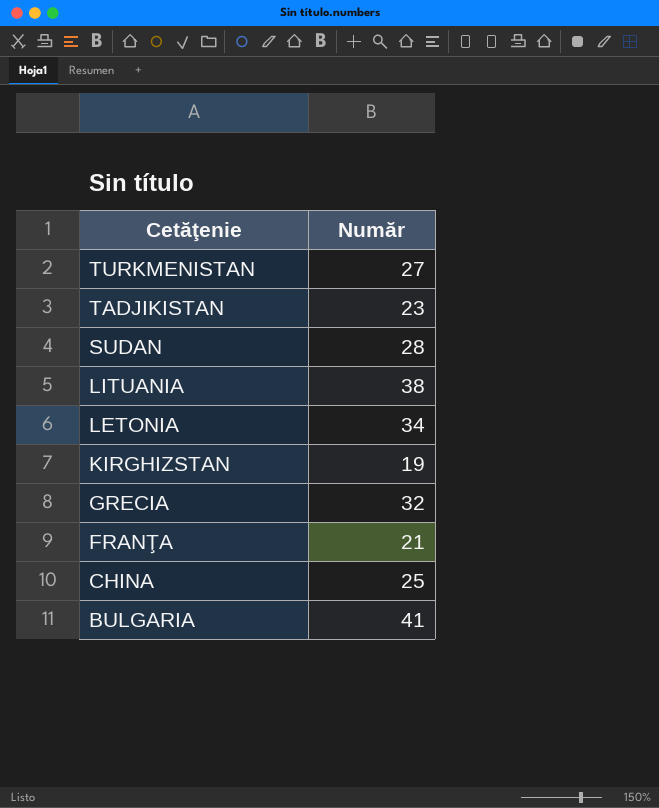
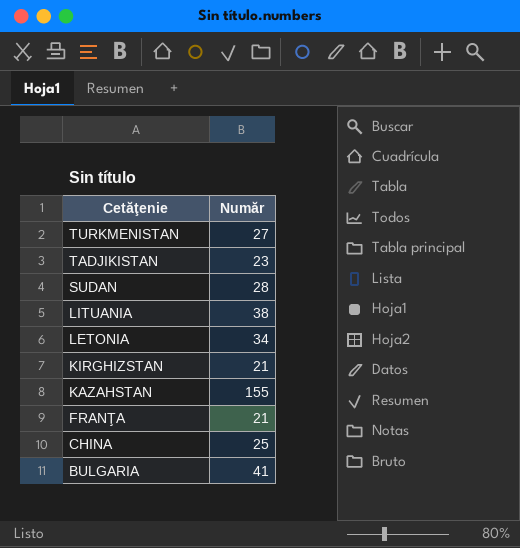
row GRECIA: 32 -> none
KIRGHIZSTAN | Număr: 19 -> 21
row KAZAHSTAN: none -> 155

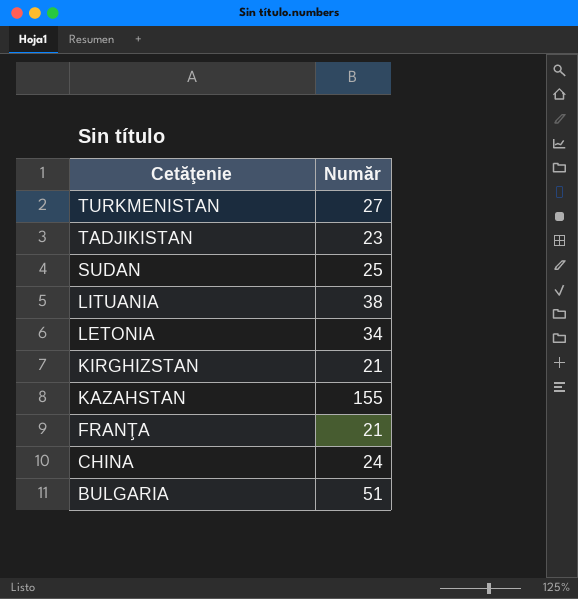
SUDAN | Număr: 28 -> 25
CHINA | Număr: 25 -> 24
BULGARIA | Număr: 41 -> 51

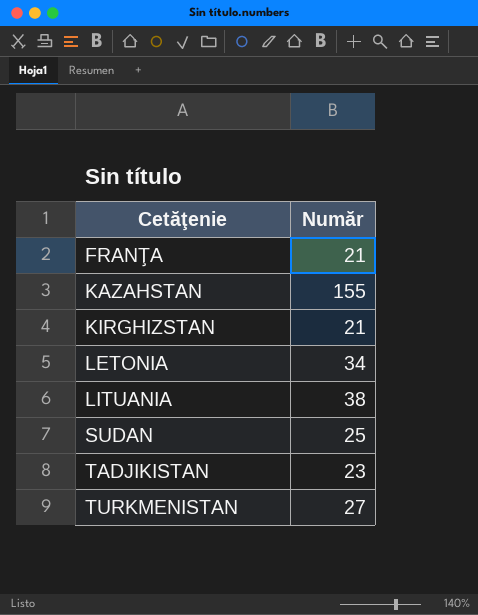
row order: Cetăţenie descending -> Cetăţenie ascending
row CHINA: 24 -> none
row BULGARIA: 51 -> none

